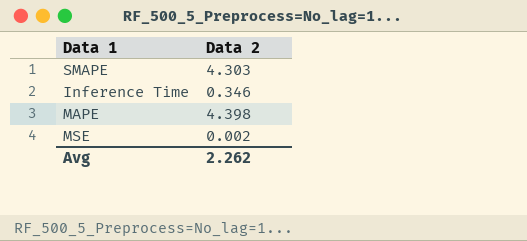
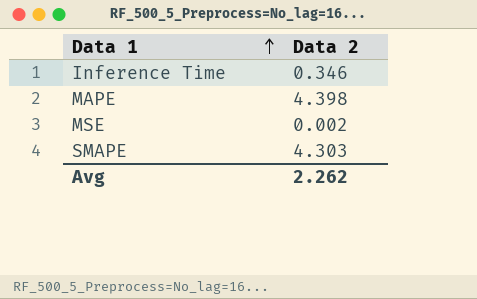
row order: none -> Data 1 ascending

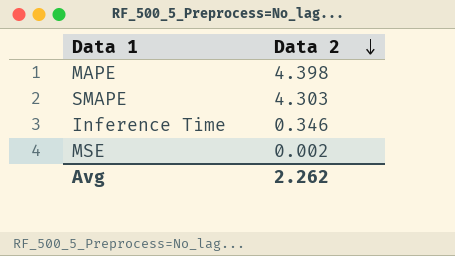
row order: Data 1 ascending -> Data 2 descending

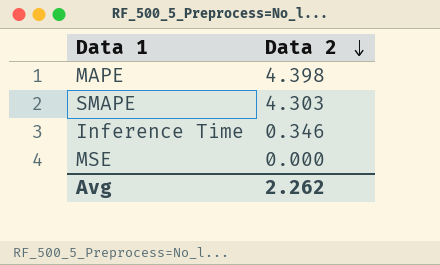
MSE | Data 2: 0.002 -> 0.000

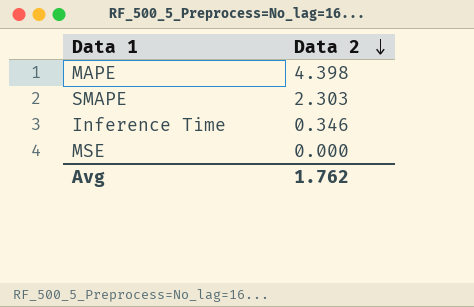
SMAPE | Data 2: 4.303 -> 2.303
Avg | Data 2: 2.262 -> 1.762

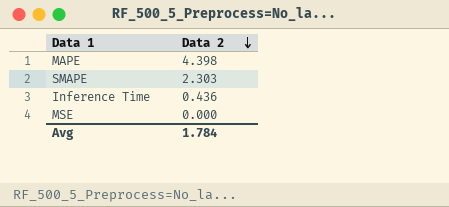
Inference Time | Data 2: 0.346 -> 0.436
Avg | Data 2: 1.762 -> 1.784

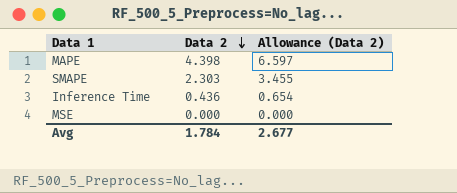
column Allowance (Data 2) | formula: none -> [Data 2] * 1.5

